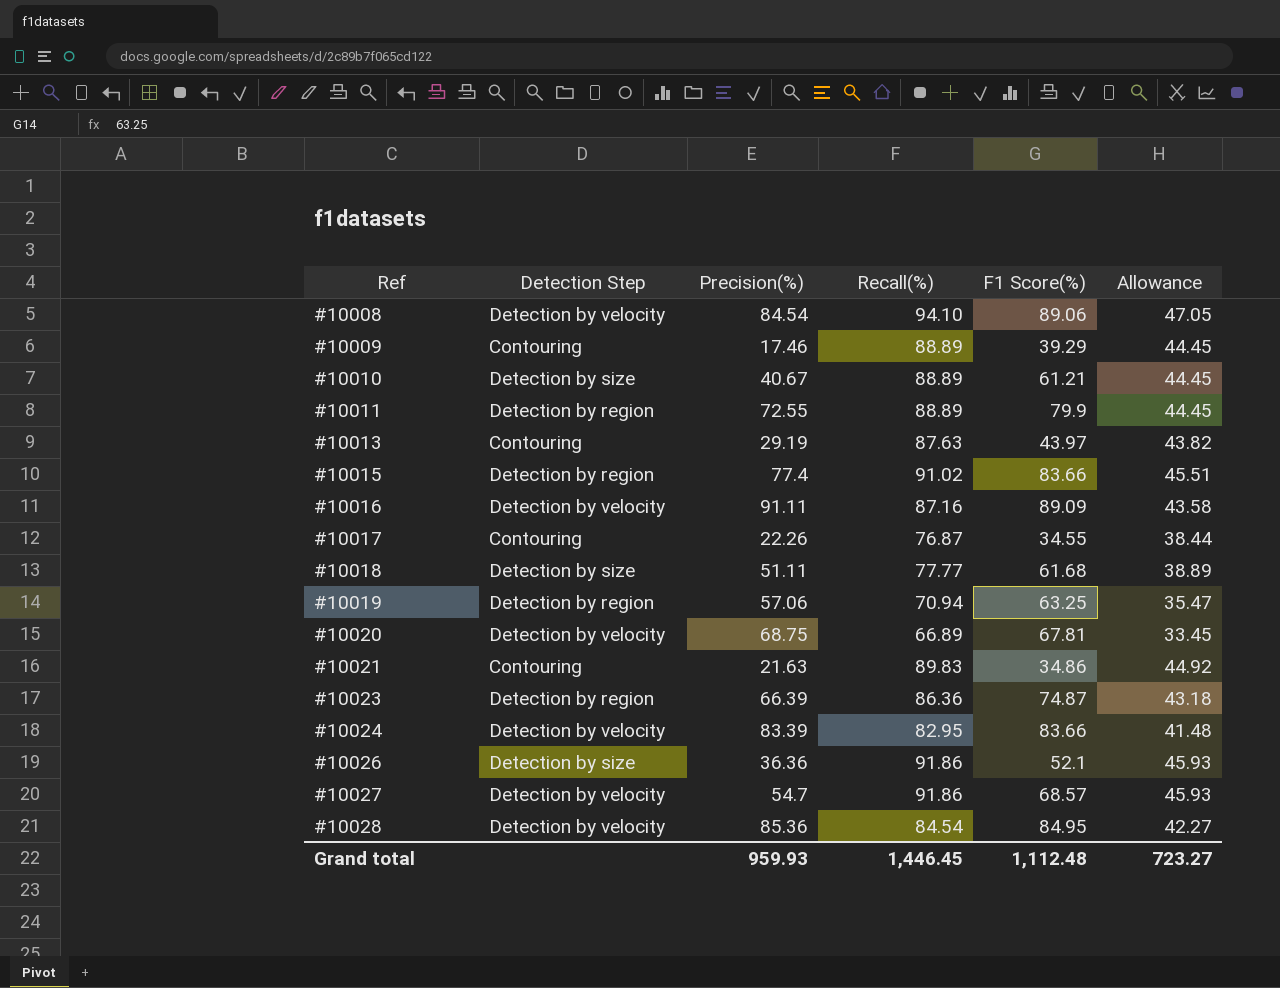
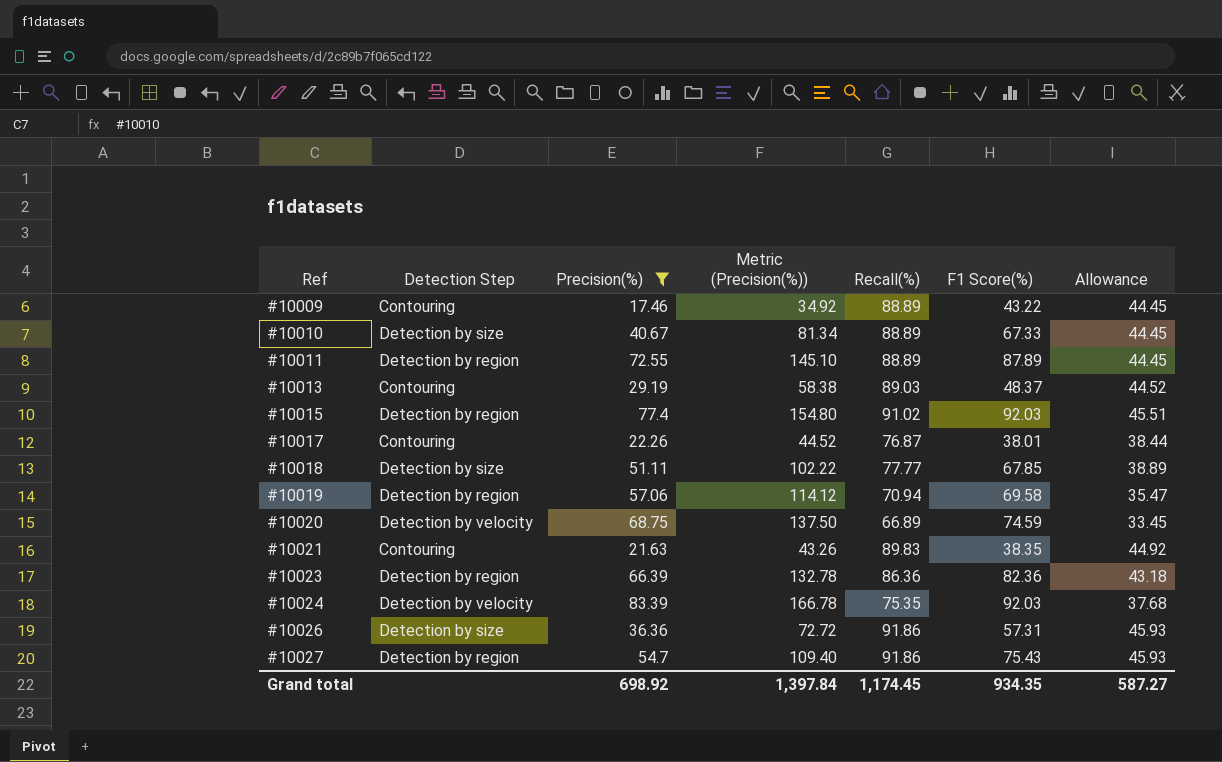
filter: none -> Precision(%) <= 83.39
column Metric (Precision(%)) | formula: none -> [Precision(%)] * 2
#10009 | F1 Score(%): 39.29 -> 43.22
#10010 | F1 Score(%): 61.21 -> 67.33
#10011 | F1 Score(%): 79.9 -> 87.89
#10013 | Recall(%): 87.63 -> 89.03
#10013 | F1 Score(%): 43.97 -> 48.37
#10013 | Allowance: 43.82 -> 44.52
#10015 | F1 Score(%): 83.66 -> 92.03
#10017 | F1 Score(%): 34.55 -> 38.01
#10018 | F1 Score(%): 61.68 -> 67.85
#10019 | F1 Score(%): 63.25 -> 69.58
#10020 | F1 Score(%): 67.81 -> 74.59
#10021 | F1 Score(%): 34.86 -> 38.35
#10023 | F1 Score(%): 74.87 -> 82.36
#10024 | Recall(%): 82.95 -> 75.35
#10024 | F1 Score(%): 83.66 -> 92.03
#10024 | Allowance: 41.48 -> 37.68
#10026 | F1 Score(%): 52.1 -> 57.31
#10027 | Detection Step: Detection by velocity -> Detection by region
#10027 | F1 Score(%): 68.57 -> 75.43
Grand total | Precision(%): 959.93 -> 698.92
Grand total | Recall(%): 1,446.45 -> 1,174.45
Grand total | F1 Score(%): 1,112.48 -> 934.35
Grand total | Allowance: 723.27 -> 587.27

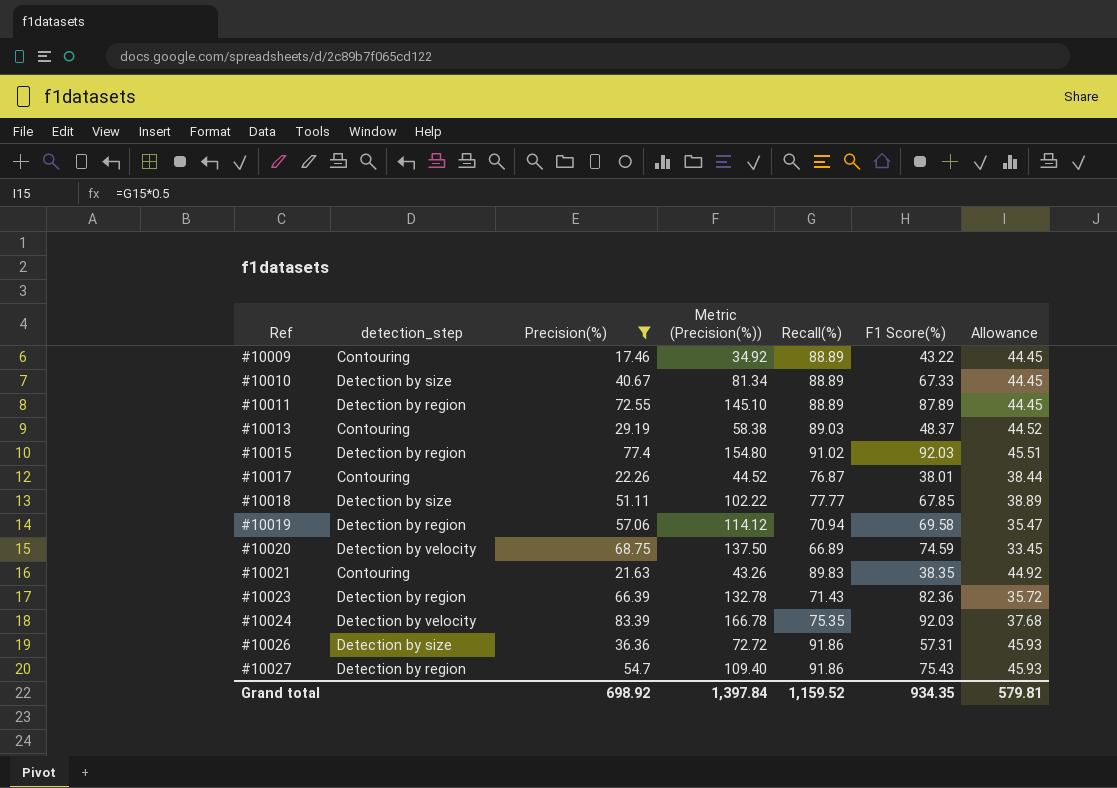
column name: Detection Step -> detection_step
#10023 | Recall(%): 86.36 -> 71.43
#10023 | Allowance: 43.18 -> 35.72
Grand total | Recall(%): 1,174.45 -> 1,159.52
Grand total | Allowance: 587.27 -> 579.81

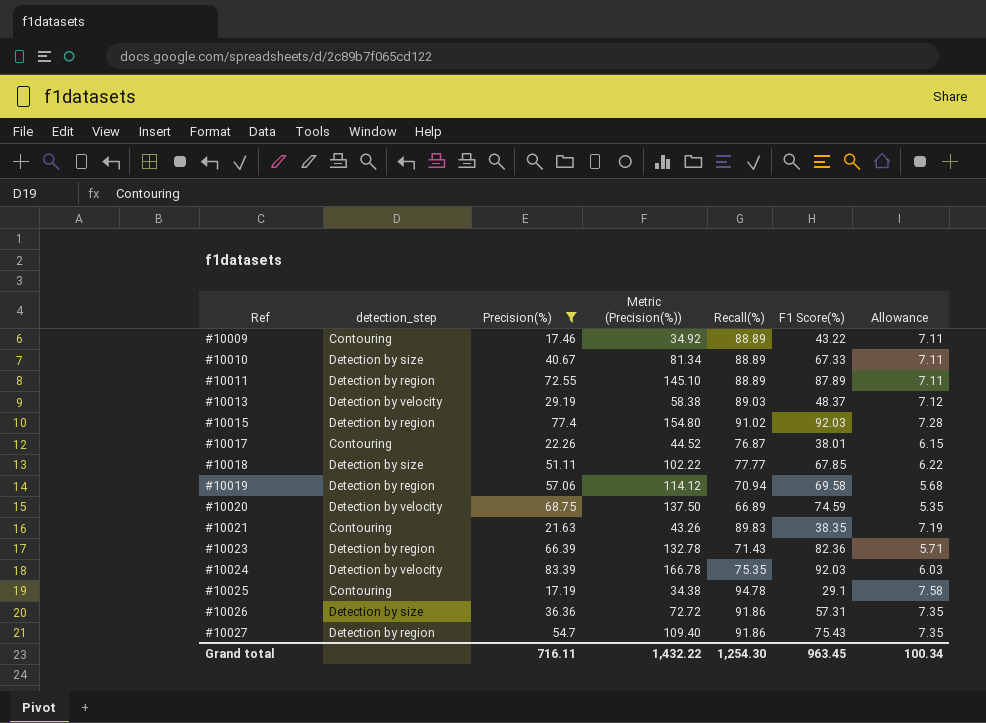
column Allowance | formula: [Recall(%)] * 0.5 -> [Recall(%)] * 0.08
#10013 | detection_step: Contouring -> Detection by velocity
row #10025: none -> Contouring | 17.19 | 34.38 | 94.78 | 29.1 | 7.58
Grand total | Precision(%): 698.92 -> 716.11
Grand total | Metric (Precision(%)): 1,397.84 -> 1,432.22
Grand total | Recall(%): 1,159.52 -> 1,254.30
Grand total | F1 Score(%): 934.35 -> 963.45
Grand total | Allowance: 579.81 -> 100.34

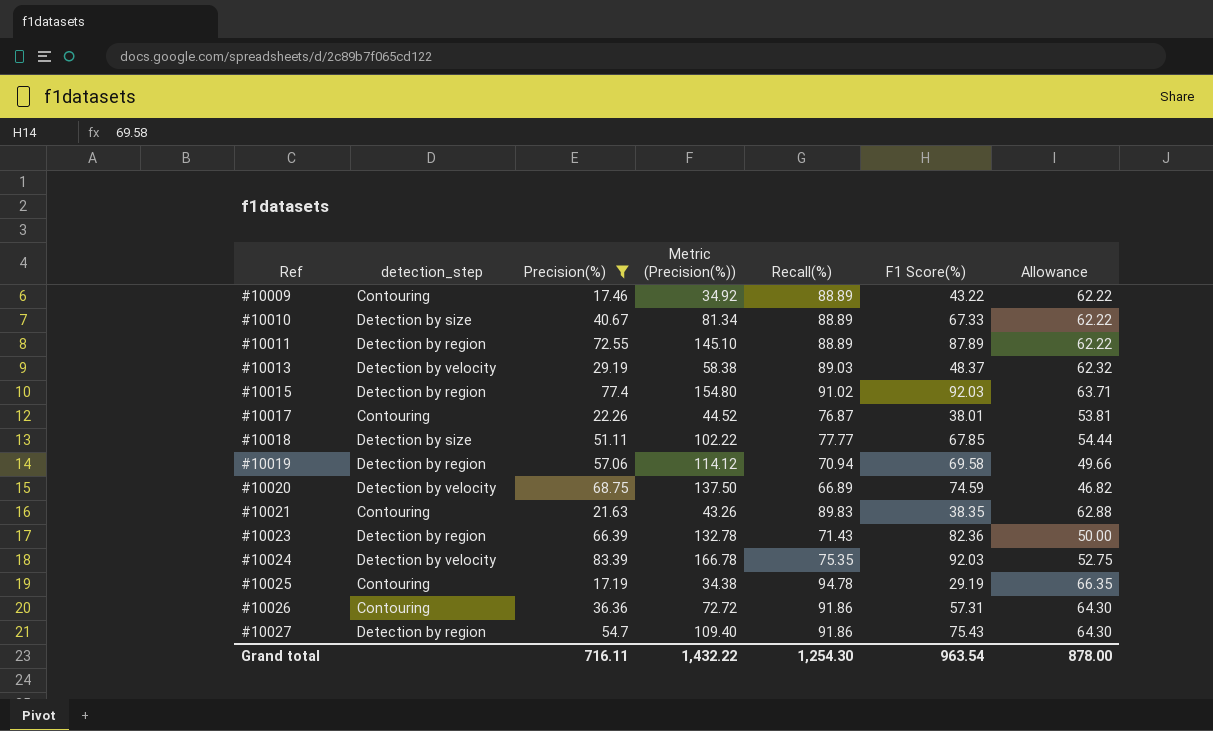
column Allowance | formula: [Recall(%)] * 0.08 -> [Recall(%)] * 0.7
#10025 | F1 Score(%): 29.1 -> 29.19
#10026 | detection_step: Detection by size -> Contouring
Grand total | F1 Score(%): 963.45 -> 963.54
Grand total | Allowance: 100.34 -> 878.00

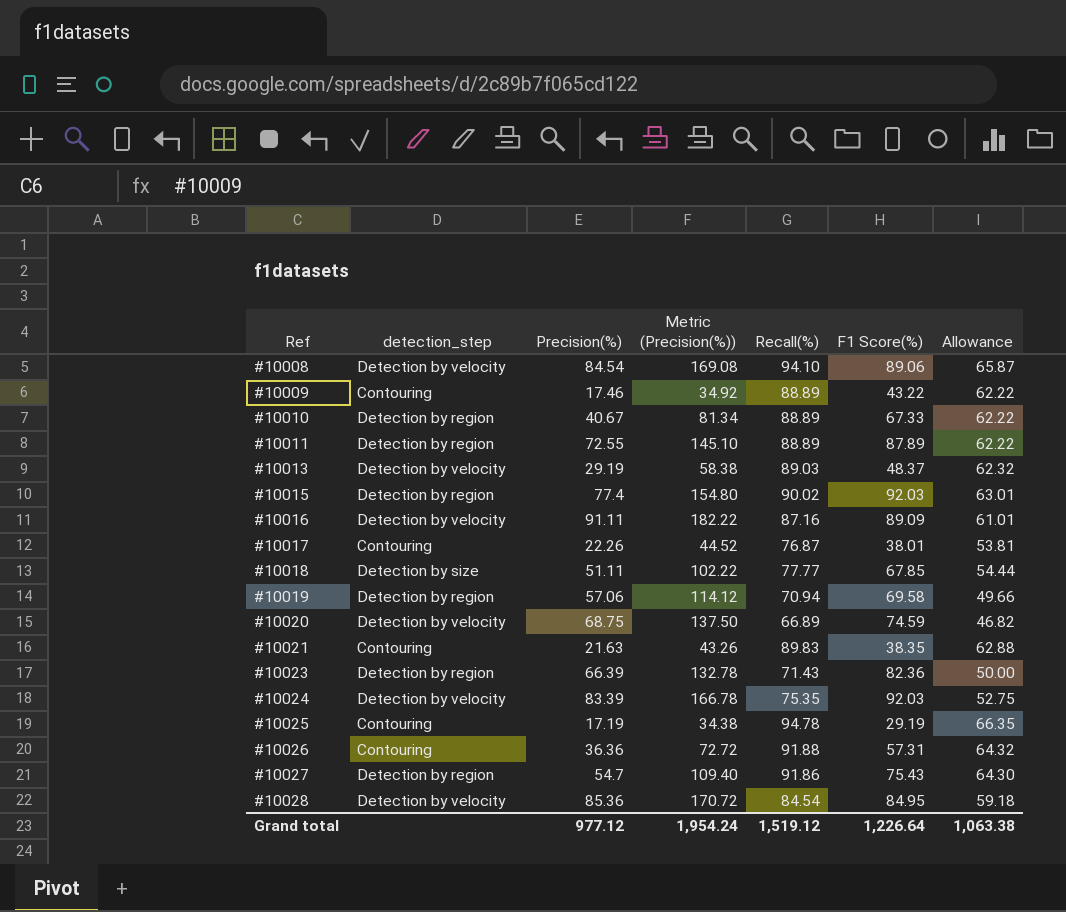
filter: Precision(%) <= 83.39 -> none
#10010 | detection_step: Detection by size -> Detection by region
#10015 | Recall(%): 91.02 -> 90.02
#10015 | Allowance: 63.71 -> 63.01
#10026 | Recall(%): 91.86 -> 91.88
#10026 | Allowance: 64.30 -> 64.32
Grand total | Precision(%): 716.11 -> 977.12
Grand total | Metric (Precision(%)): 1,432.22 -> 1,954.24
Grand total | Recall(%): 1,254.30 -> 1,519.12
Grand total | F1 Score(%): 963.54 -> 1,226.64
Grand total | Allowance: 878.00 -> 1,063.38

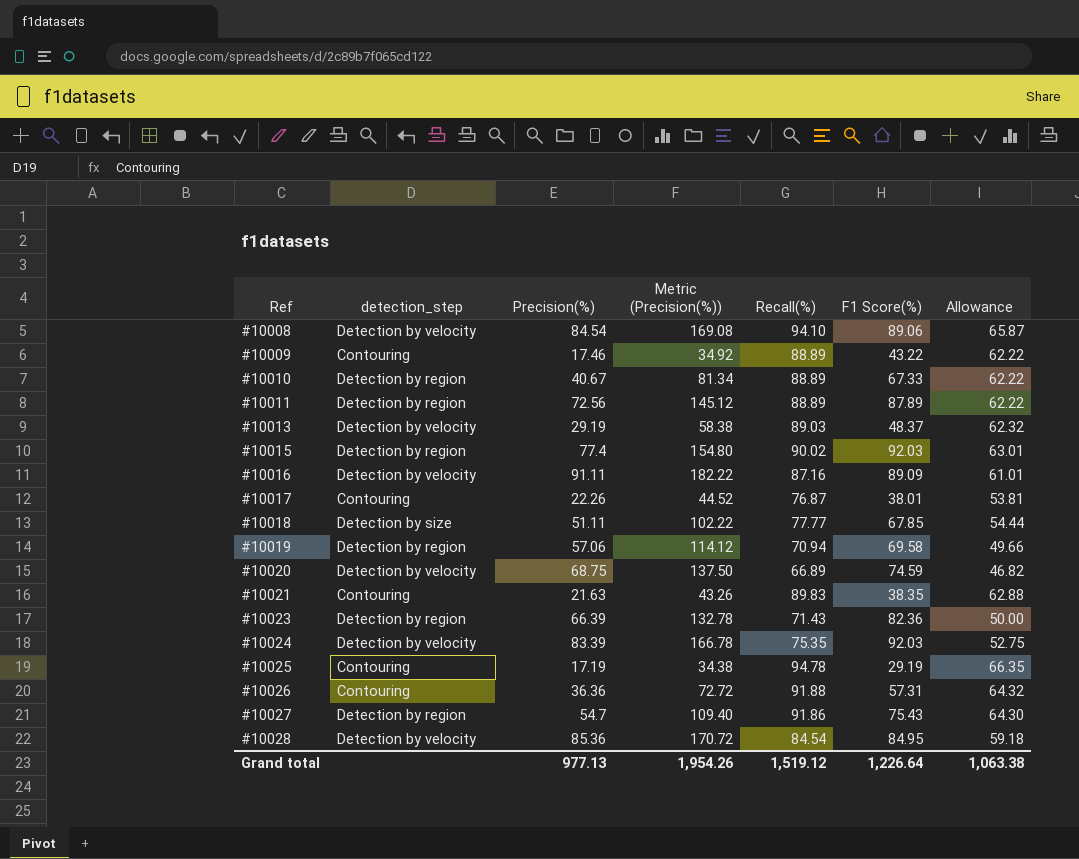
#10011 | Precision(%): 72.55 -> 72.56
#10011 | Metric (Precision(%)): 145.10 -> 145.12
Grand total | Precision(%): 977.12 -> 977.13
Grand total | Metric (Precision(%)): 1,954.24 -> 1,954.26

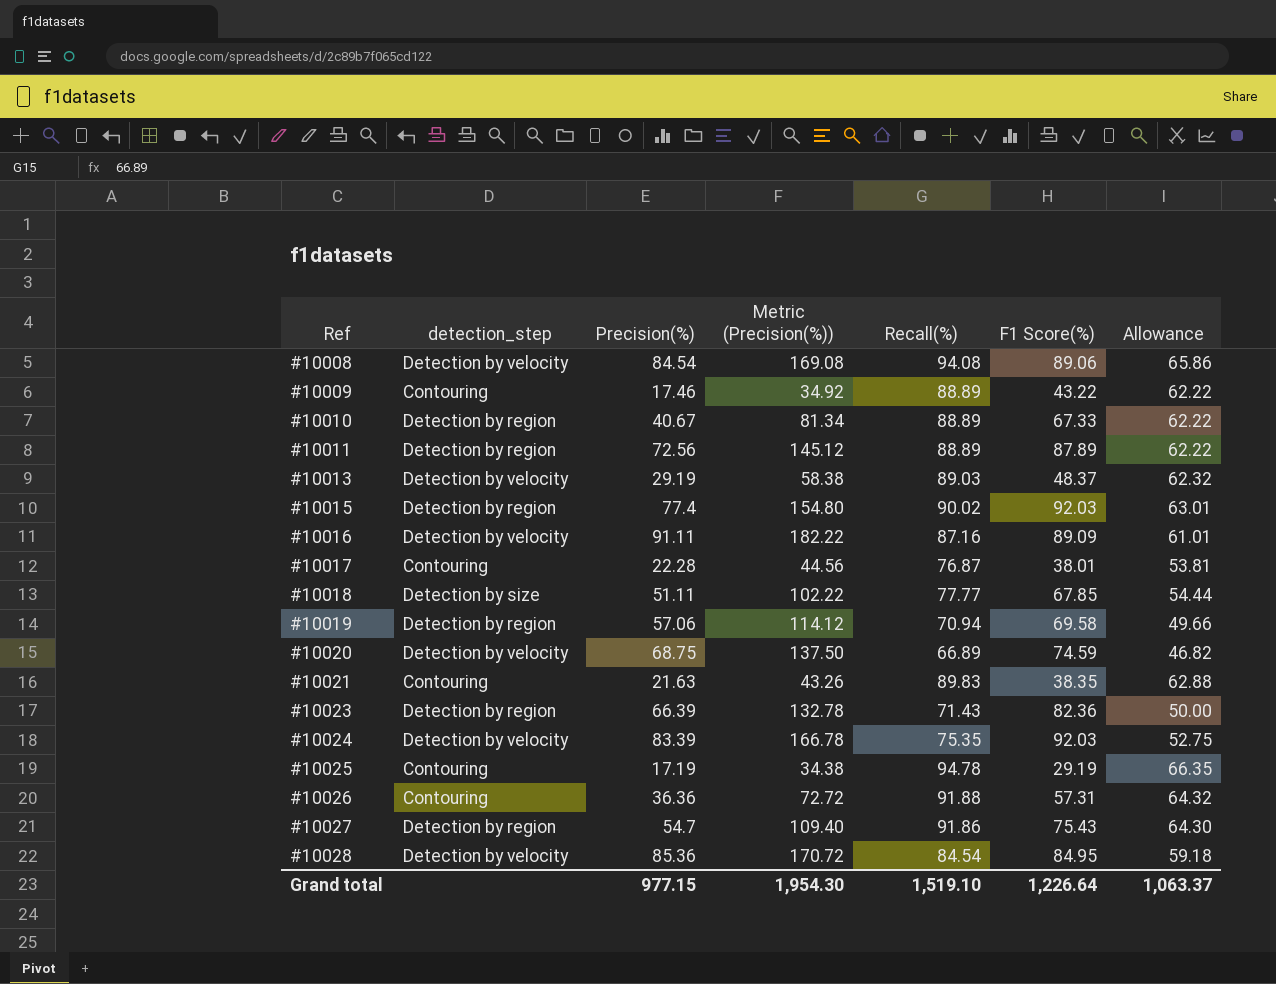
#10008 | Recall(%): 94.10 -> 94.08
#10008 | Allowance: 65.87 -> 65.86
#10017 | Precision(%): 22.26 -> 22.28
#10017 | Metric (Precision(%)): 44.52 -> 44.56
Grand total | Precision(%): 977.13 -> 977.15
Grand total | Metric (Precision(%)): 1,954.26 -> 1,954.30
Grand total | Recall(%): 1,519.12 -> 1,519.10
Grand total | Allowance: 1,063.38 -> 1,063.37

